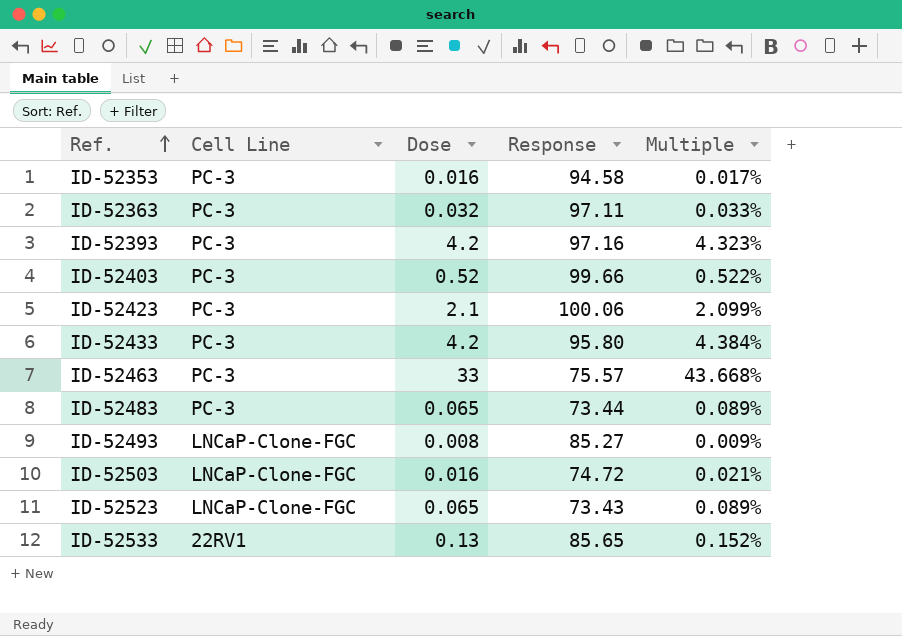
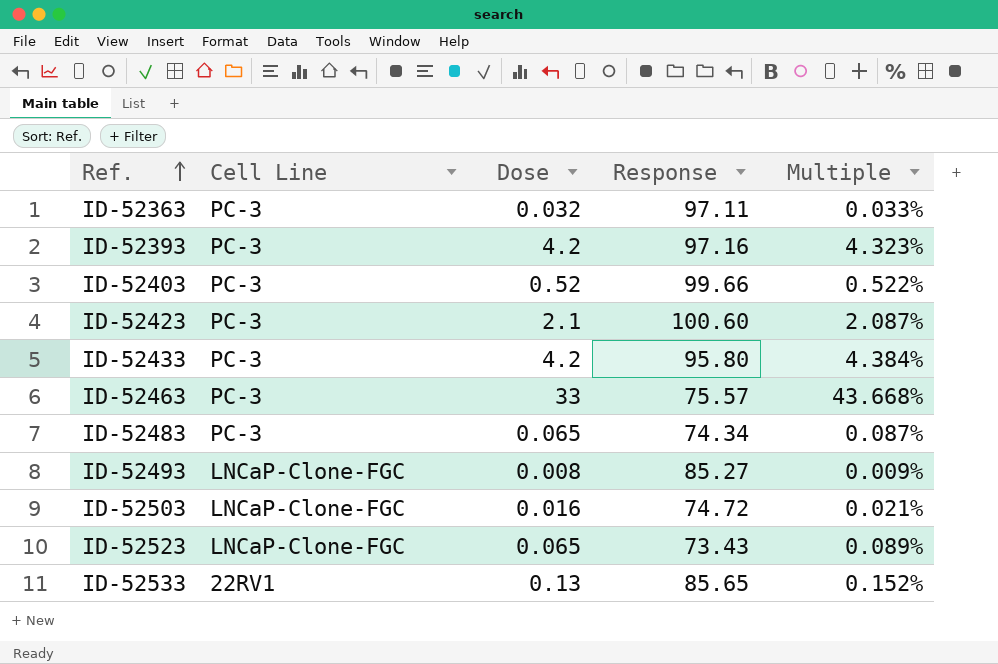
row ID-52353: PC-3 | 0.016 | 94.58 | 0.017% -> none
ID-52423 | Response: 100.06 -> 100.60
ID-52423 | Multiple: 2.099% -> 2.087%
ID-52483 | Response: 73.44 -> 74.34
ID-52483 | Multiple: 0.089% -> 0.087%

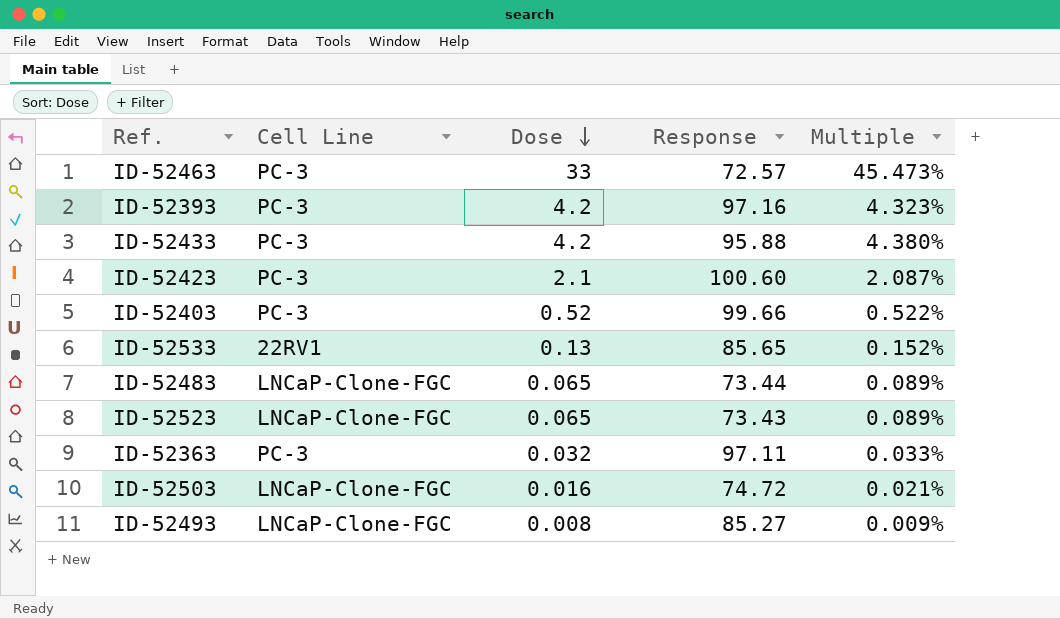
row order: Ref. ascending -> Dose descending
ID-52463 | Response: 75.57 -> 72.57
ID-52463 | Multiple: 43.668% -> 45.473%
ID-52433 | Response: 95.80 -> 95.88
ID-52433 | Multiple: 4.384% -> 4.380%
ID-52483 | Cell Line: PC-3 -> LNCaP-Clone-FGC
ID-52483 | Response: 74.34 -> 73.44
ID-52483 | Multiple: 0.087% -> 0.089%

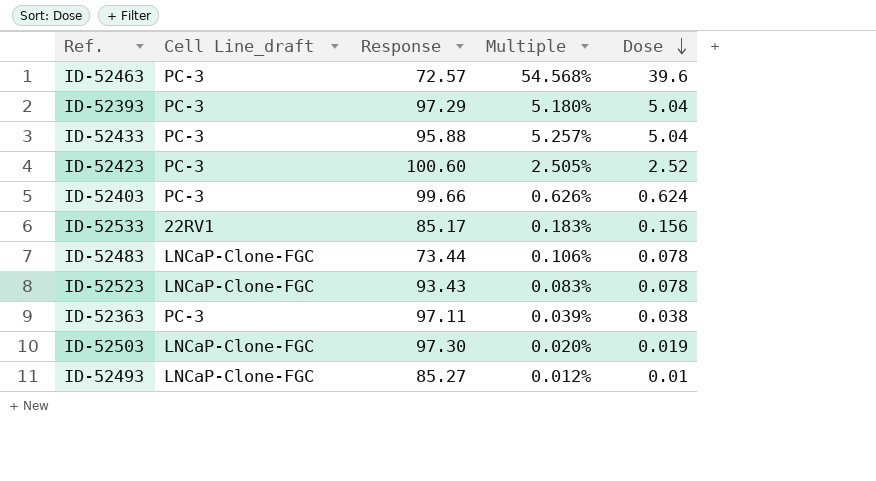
column name: Cell Line -> Cell Line_draft
column Dose | position: 3 -> 5
ID-52463 | Multiple: 45.473% -> 54.568%
ID-52463 | Dose: 33 -> 39.6
ID-52393 | Response: 97.16 -> 97.29
ID-52393 | Multiple: 4.323% -> 5.180%
ID-52393 | Dose: 4.2 -> 5.04
ID-52433 | Multiple: 4.380% -> 5.257%
ID-52433 | Dose: 4.2 -> 5.04
ID-52423 | Multiple: 2.087% -> 2.505%
ID-52423 | Dose: 2.1 -> 2.52
ID-52403 | Multiple: 0.522% -> 0.626%
ID-52403 | Dose: 0.52 -> 0.624
ID-52533 | Response: 85.65 -> 85.17
ID-52533 | Multiple: 0.152% -> 0.183%
ID-52533 | Dose: 0.13 -> 0.156
ID-52483 | Multiple: 0.089% -> 0.106%
ID-52483 | Dose: 0.065 -> 0.078
ID-52523 | Response: 73.43 -> 93.43
ID-52523 | Multiple: 0.089% -> 0.083%
ID-52523 | Dose: 0.065 -> 0.078
ID-52363 | Multiple: 0.033% -> 0.039%
ID-52363 | Dose: 0.032 -> 0.038
ID-52503 | Response: 74.72 -> 97.30
ID-52503 | Multiple: 0.021% -> 0.020%
ID-52503 | Dose: 0.016 -> 0.019
ID-52493 | Multiple: 0.009% -> 0.012%
ID-52493 | Dose: 0.008 -> 0.01

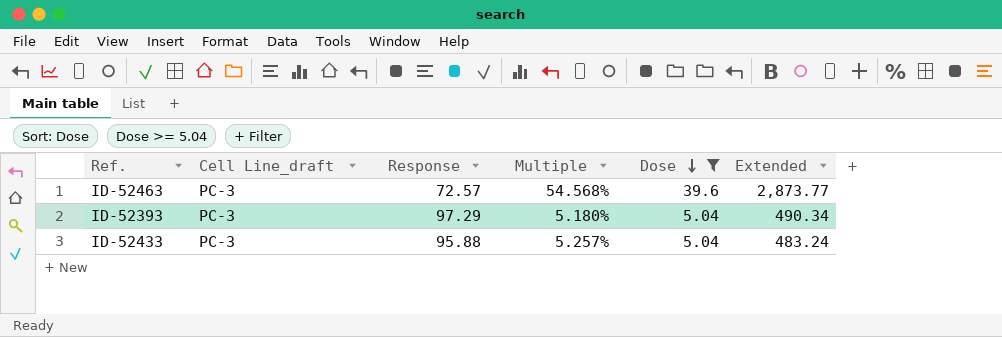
filter: none -> Dose >= 5.04
column Extended | formula: none -> [Response] * [Dose]

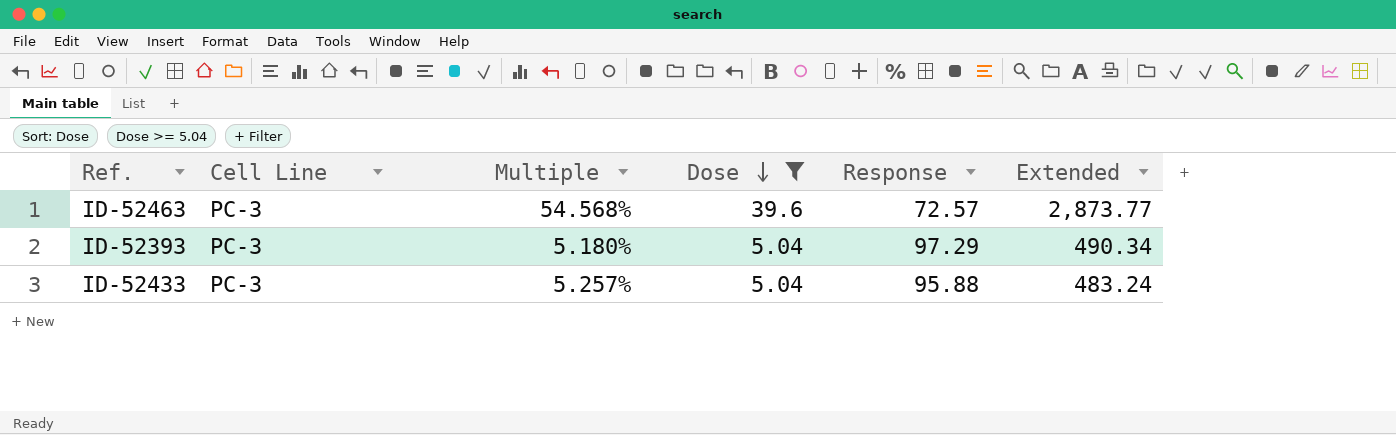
column name: Cell Line_draft -> Cell Line
column Response | position: 3 -> 5

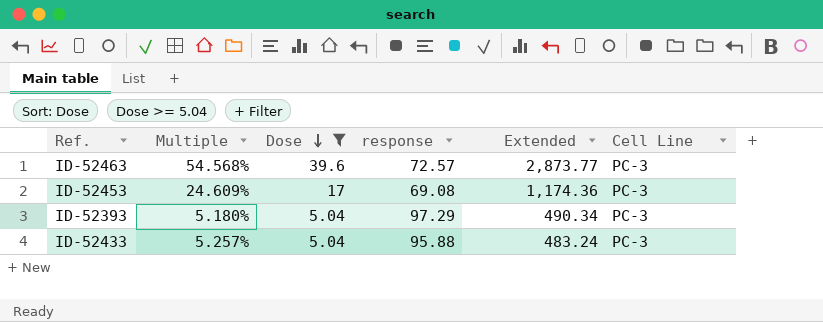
column name: Response -> response
column Cell Line | position: 2 -> 6
row ID-52453: none -> 24.609% | 17 | 69.08 | 1,174.36 | PC-3

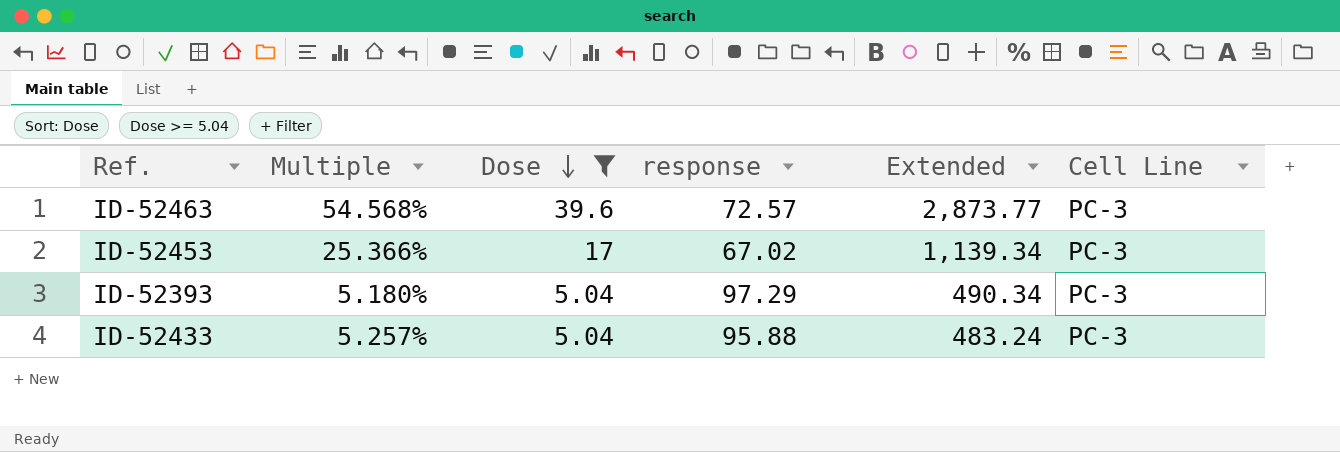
ID-52453 | Multiple: 24.609% -> 25.366%
ID-52453 | response: 69.08 -> 67.02
ID-52453 | Extended: 1,174.36 -> 1,139.34

